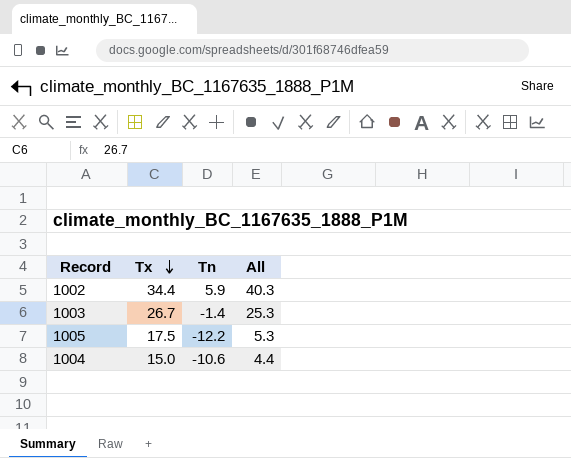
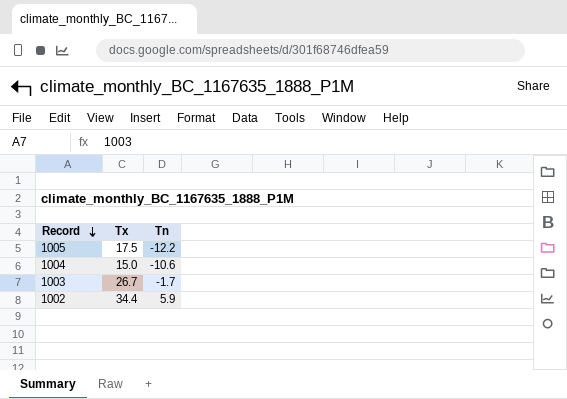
row order: Tx descending -> Record descending
column All | formula: [Tx] + [Tn] -> none
1003 | Tn: -1.4 -> -1.7

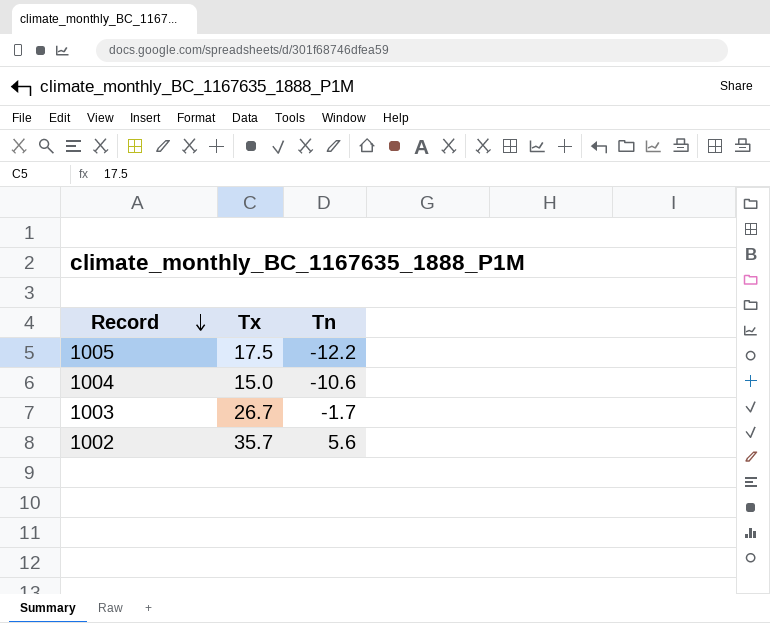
1002 | Tx: 34.4 -> 35.7
1002 | Tn: 5.9 -> 5.6

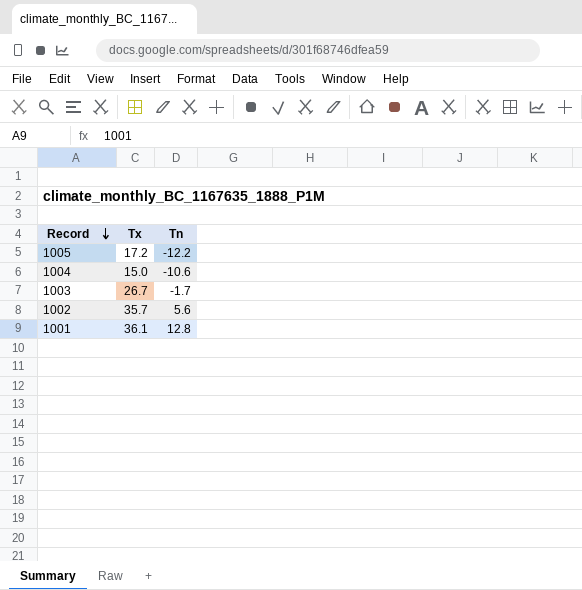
1005 | Tx: 17.5 -> 17.2
row 1001: none -> 36.1 | 12.8

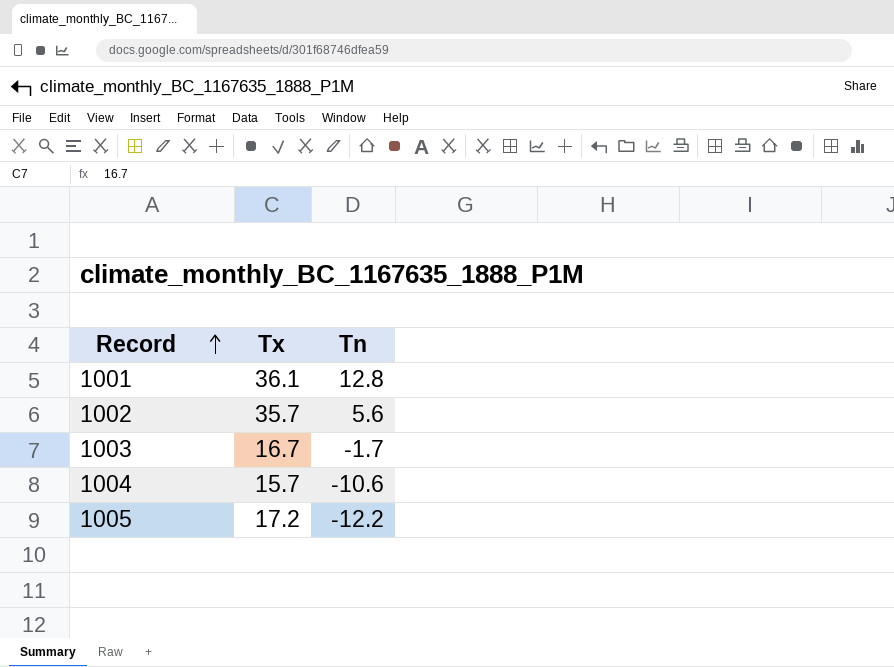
row order: Record descending -> Record ascending
1003 | Tx: 26.7 -> 16.7
1004 | Tx: 15.0 -> 15.7

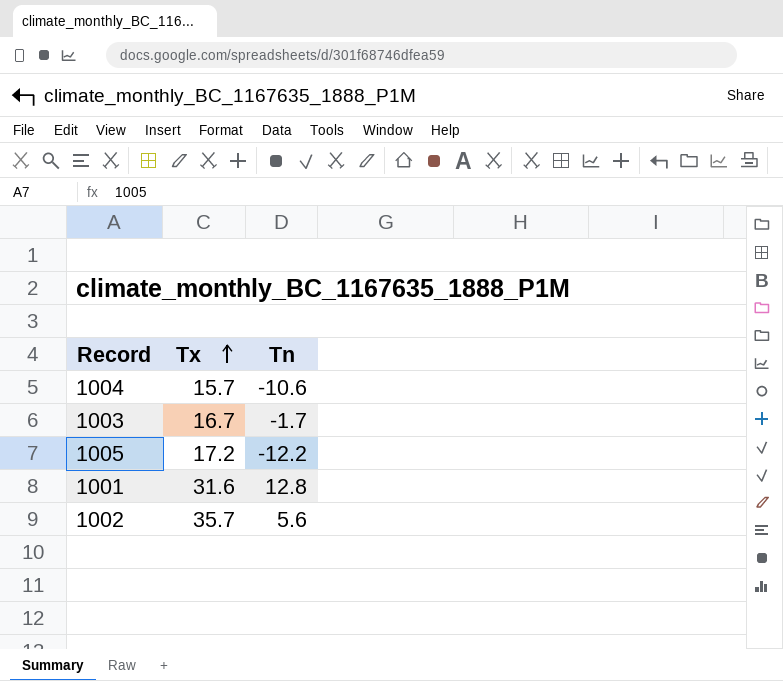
row order: Record ascending -> Tx ascending
1001 | Tx: 36.1 -> 31.6

